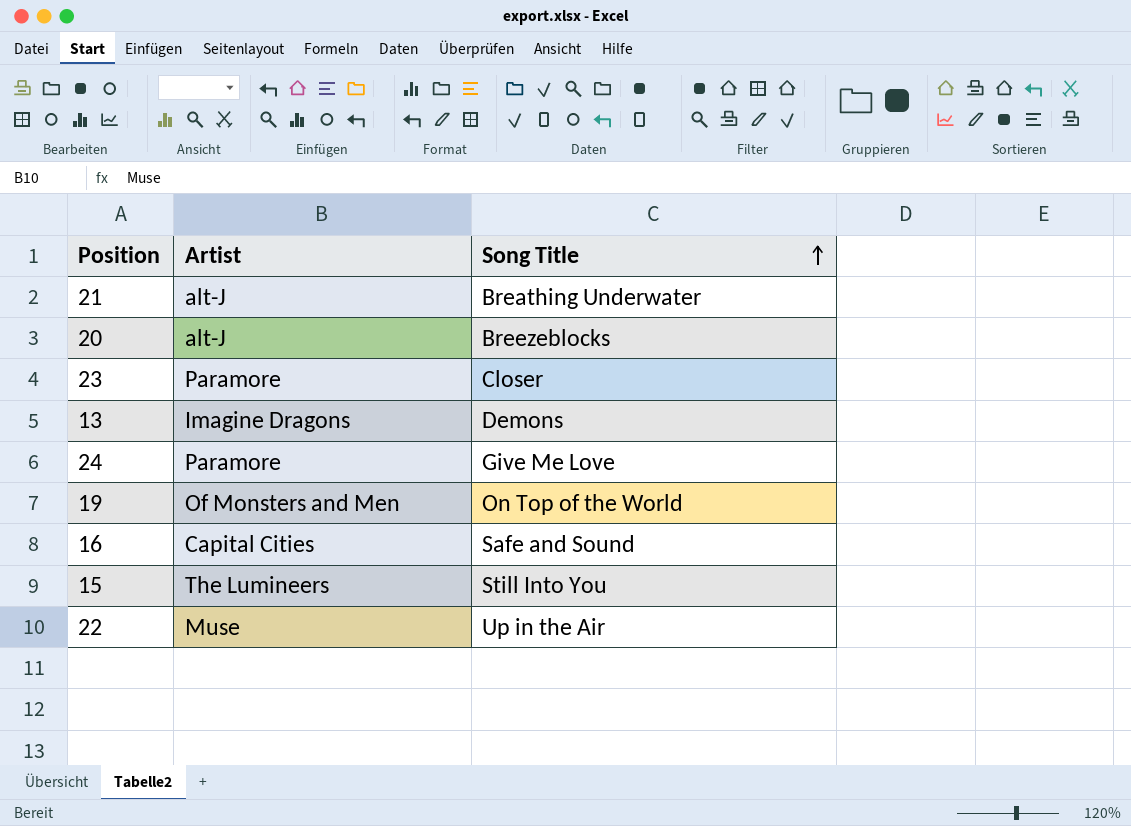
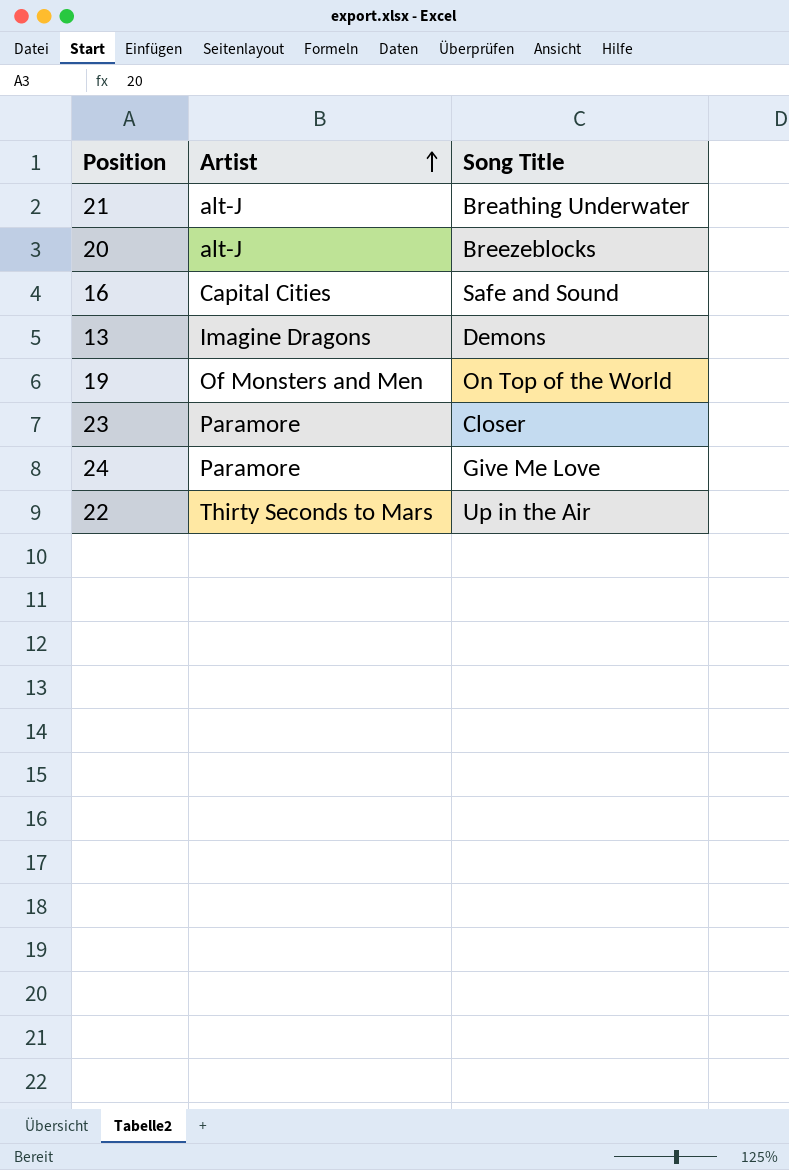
row order: Song Title ascending -> Artist ascending
row 15: The Lumineers | Still Into You -> none
22 | Artist: Muse -> Thirty Seconds to Mars

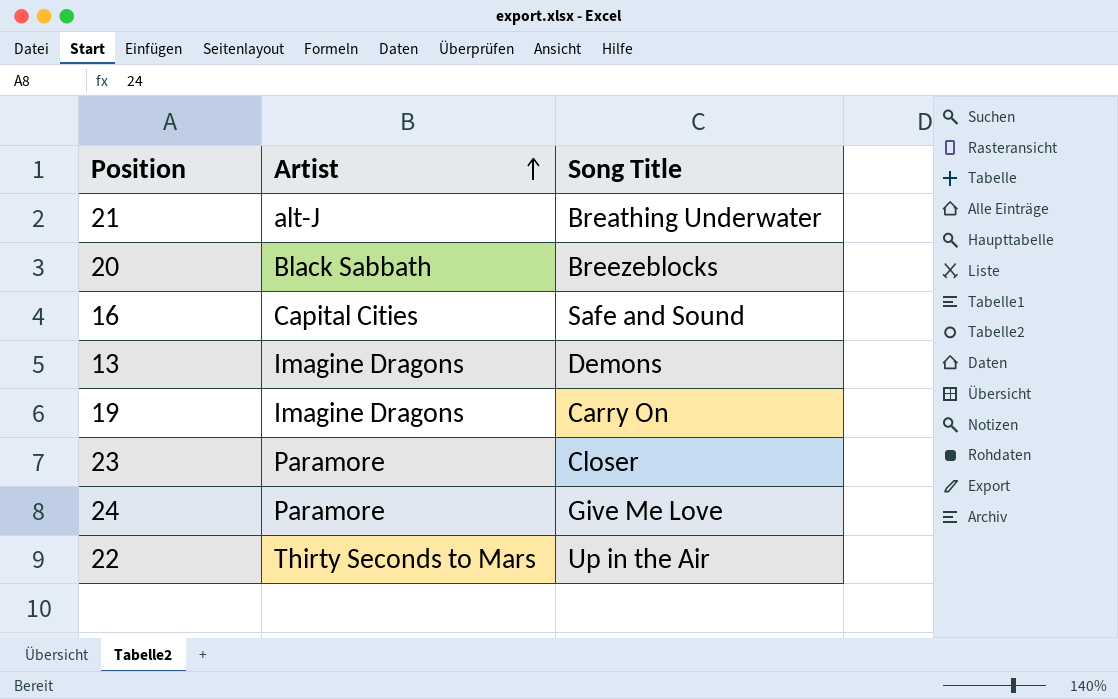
20 | Artist: alt-J -> Black Sabbath
19 | Artist: Of Monsters and Men -> Imagine Dragons
19 | Song Title: On Top of the World -> Carry On

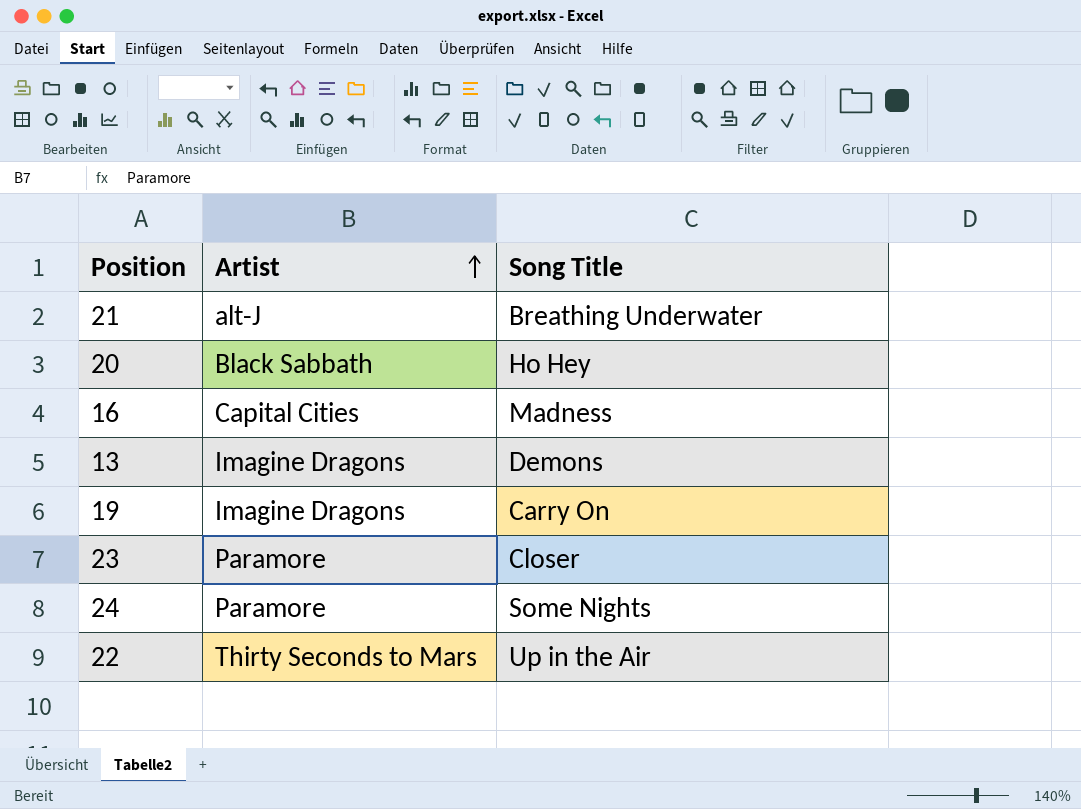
20 | Song Title: Breezeblocks -> Ho Hey
16 | Song Title: Safe and Sound -> Madness
24 | Song Title: Give Me Love -> Some Nights

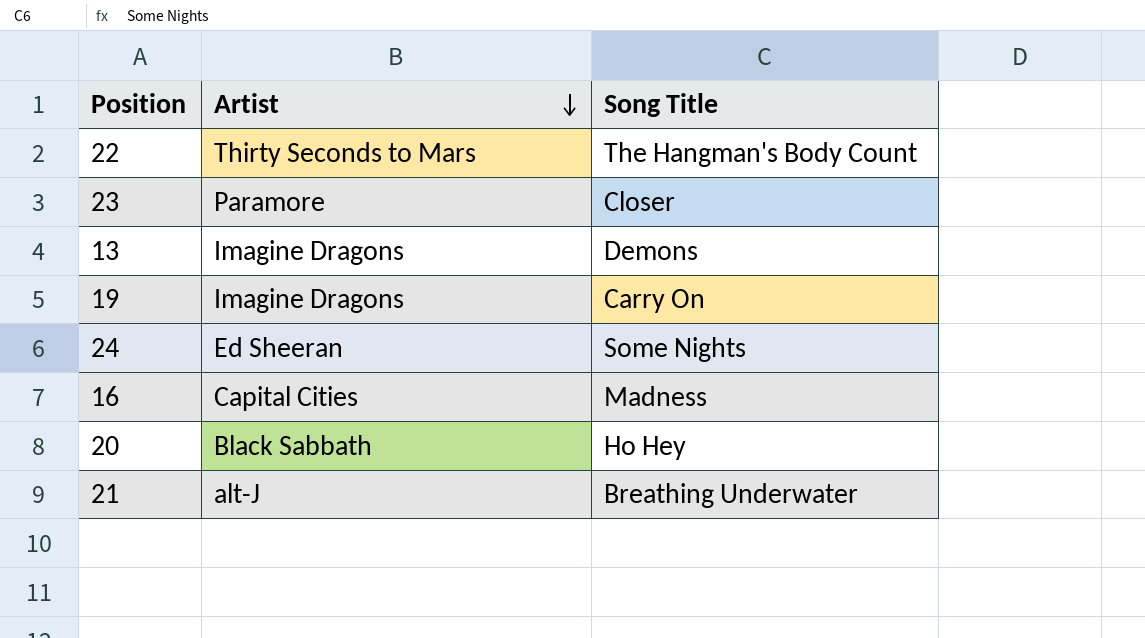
row order: Artist ascending -> Artist descending
22 | Song Title: Up in the Air -> The Hangman's Body Count
24 | Artist: Paramore -> Ed Sheeran

